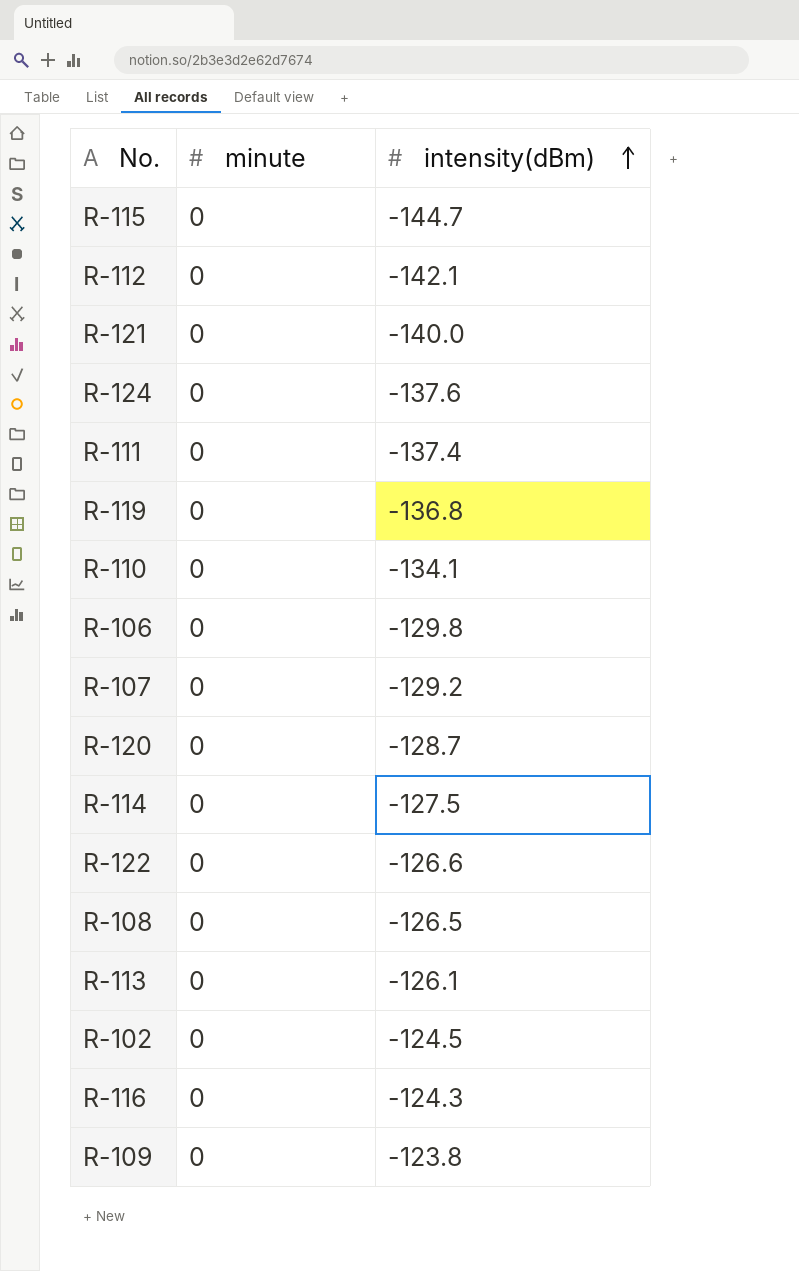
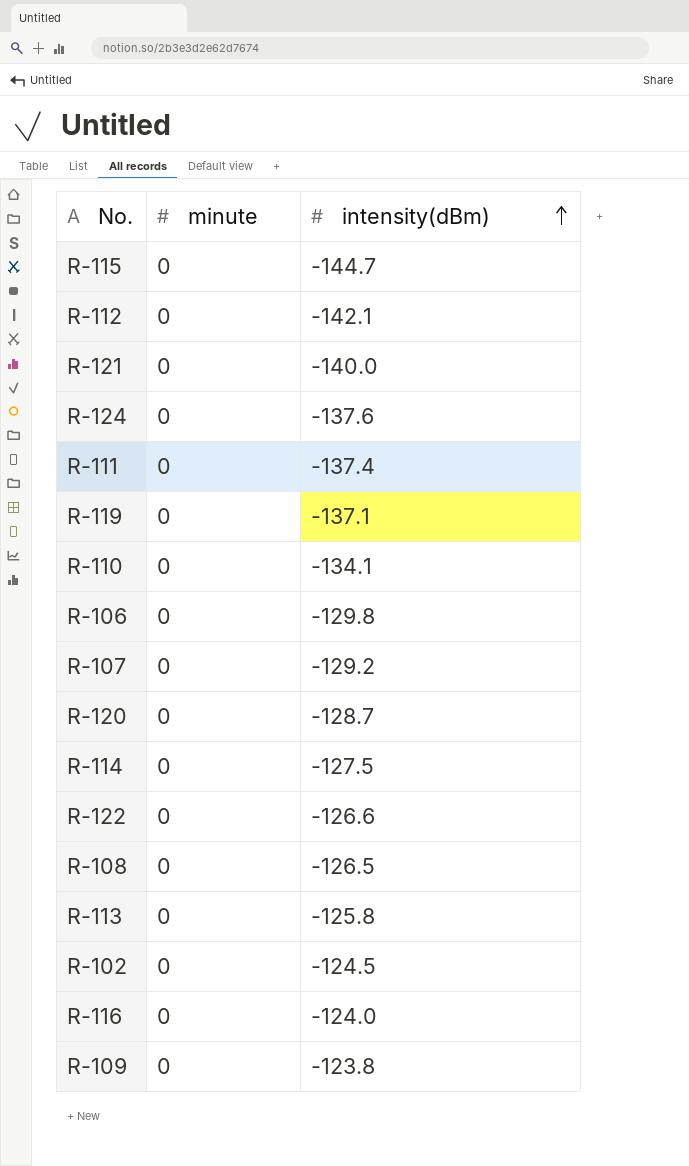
R-119 | intensity(dBm): -136.8 -> -137.1
R-113 | intensity(dBm): -126.1 -> -125.8
R-116 | intensity(dBm): -124.3 -> -124.0

